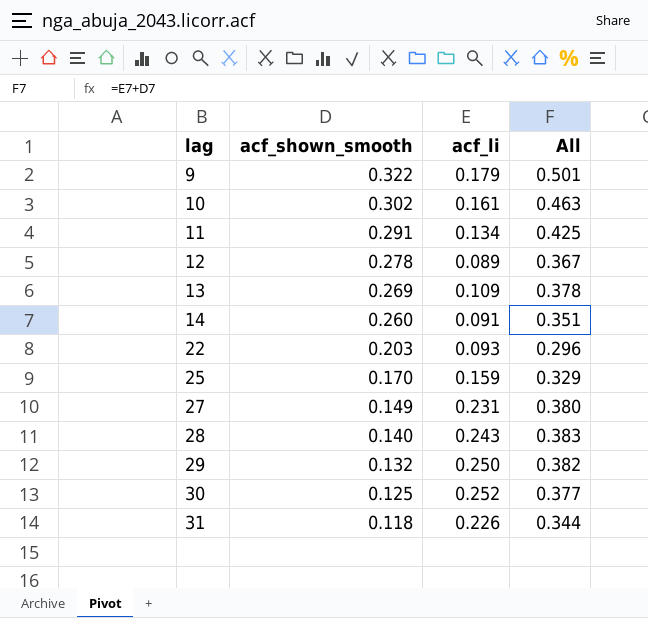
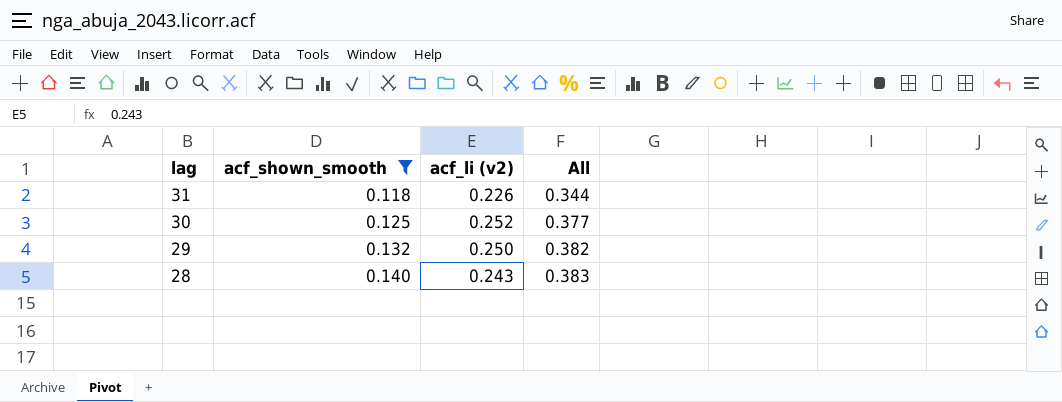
filter: none -> acf_shown_smooth <= 0.140
row order: lag ascending -> lag descending
column name: acf_li -> acf_li (v2)

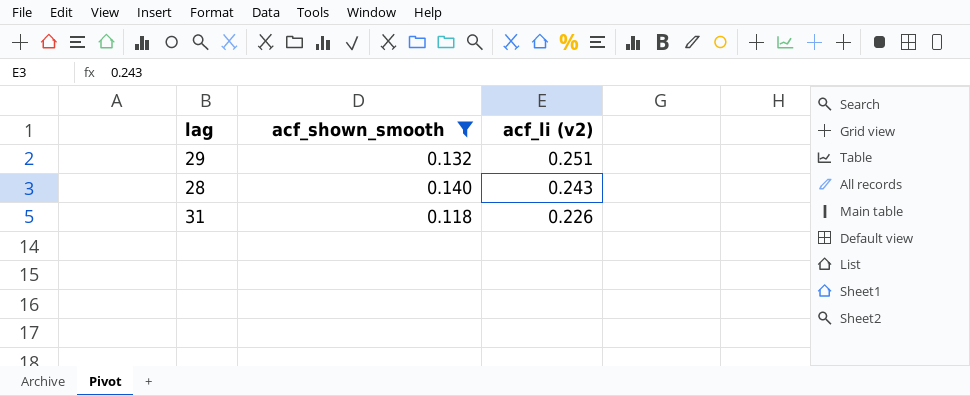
row order: lag descending -> acf_li (v2) descending
column All | formula: [acf_shown_smooth] + [acf_li (v2)] -> none
row 30: 0.125 | 0.252 | 0.377 -> none
29 | acf_li (v2): 0.250 -> 0.251

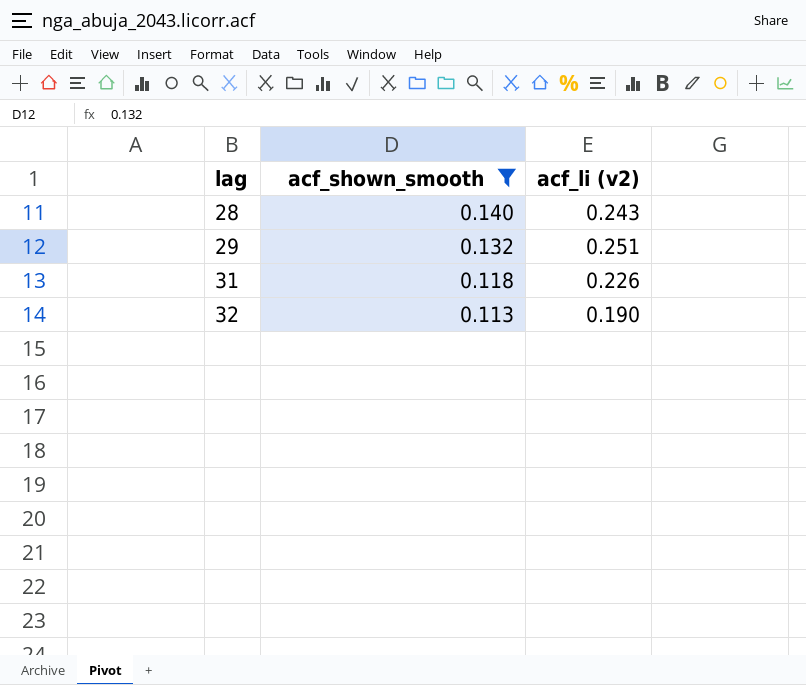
row order: acf_li (v2) descending -> lag ascending
row 32: none -> 0.113 | 0.190

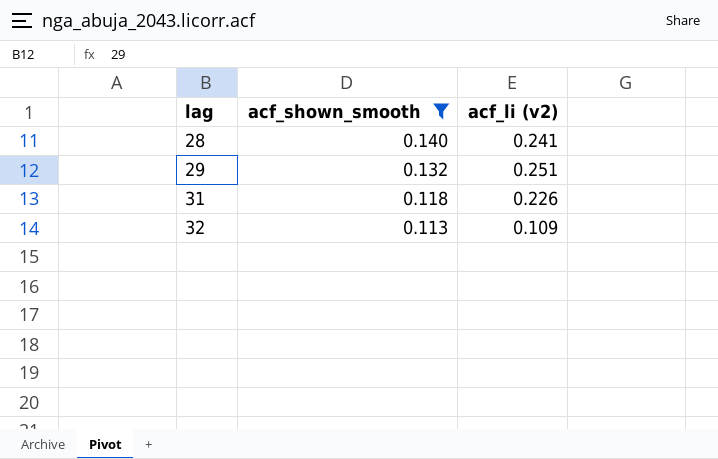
28 | acf_li (v2): 0.243 -> 0.241
32 | acf_li (v2): 0.190 -> 0.109

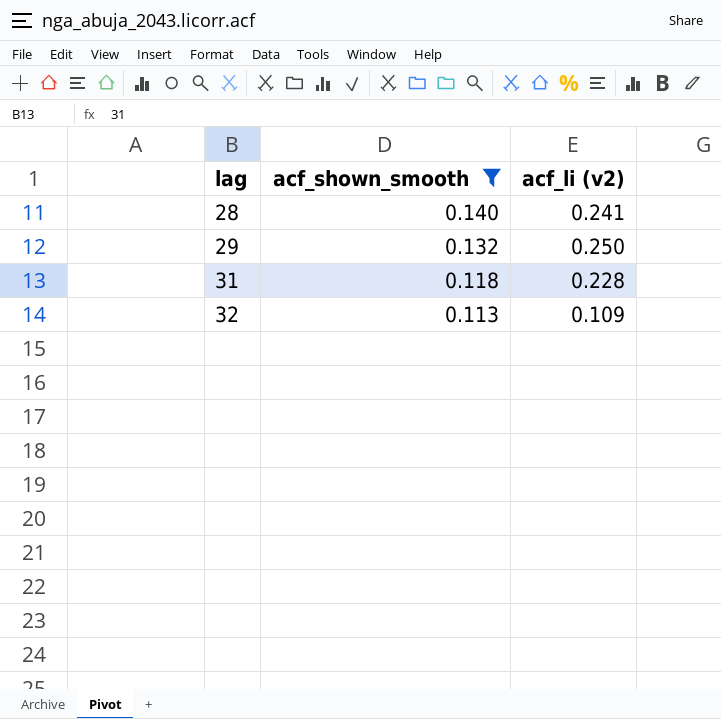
29 | acf_li (v2): 0.251 -> 0.250
31 | acf_li (v2): 0.226 -> 0.228

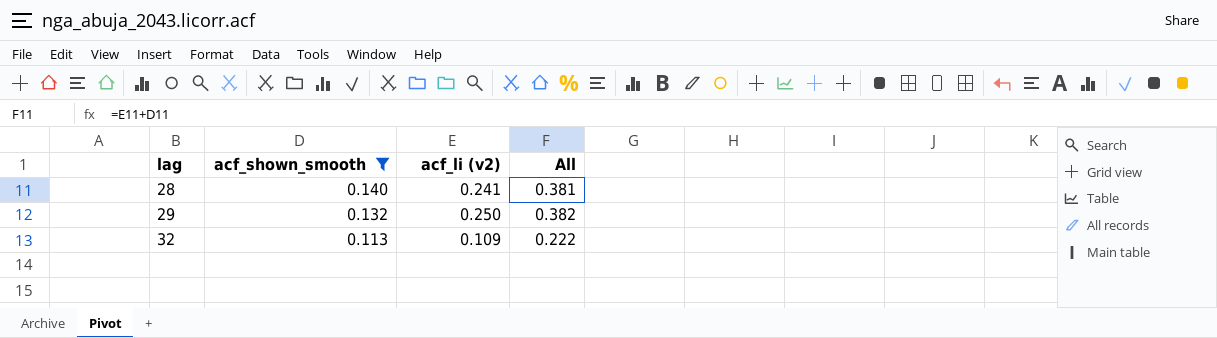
column All | formula: none -> [acf_shown_smooth] + [acf_li (v2)]
row 31: 0.118 | 0.228 -> none

